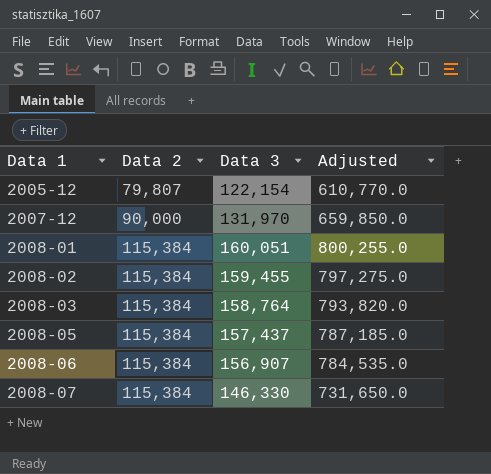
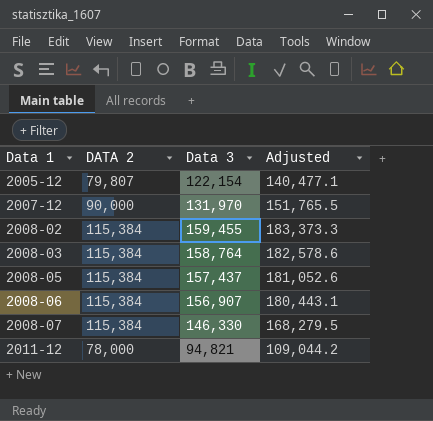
column name: Data 2 -> DATA 2
column Adjusted | formula: [Data 3] * 5 -> [Data 3] * 1.15
row 2008-01: 115,384 | 160,051 | 800,255.0 -> none
row 2011-12: none -> 78,000 | 94,821 | 109,044.2

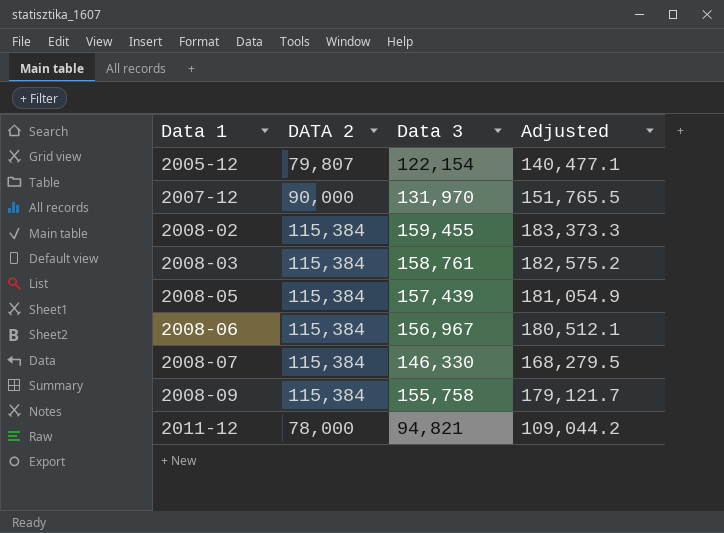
2008-03 | Data 3: 158,764 -> 158,761
2008-03 | Adjusted: 182,578.6 -> 182,575.2
2008-05 | Data 3: 157,437 -> 157,439
2008-05 | Adjusted: 181,052.6 -> 181,054.9
2008-06 | Data 3: 156,907 -> 156,967
2008-06 | Adjusted: 180,443.1 -> 180,512.1
row 2008-09: none -> 115,384 | 155,758 | 179,121.7

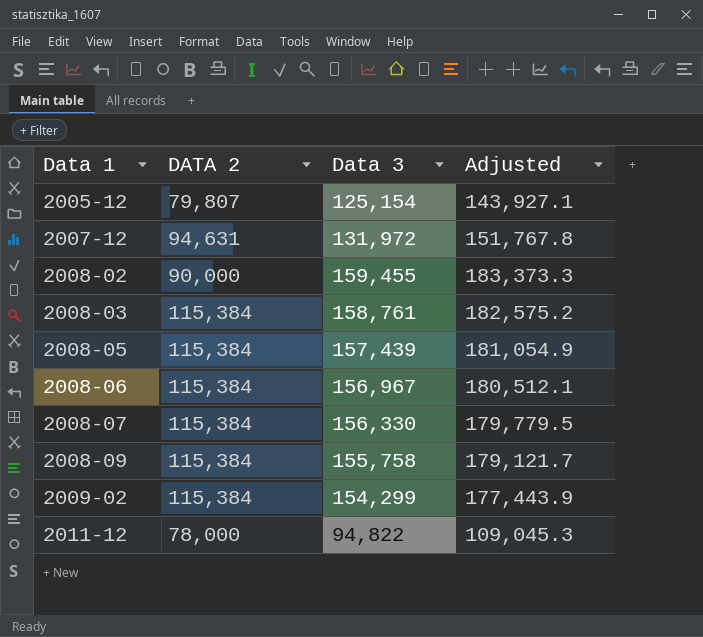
2005-12 | Data 3: 122,154 -> 125,154
2005-12 | Adjusted: 140,477.1 -> 143,927.1
2007-12 | DATA 2: 90,000 -> 94,631
2007-12 | Data 3: 131,970 -> 131,972
2007-12 | Adjusted: 151,765.5 -> 151,767.8
2008-02 | DATA 2: 115,384 -> 90,000
2008-07 | Data 3: 146,330 -> 156,330
2008-07 | Adjusted: 168,279.5 -> 179,779.5
row 2009-02: none -> 115,384 | 154,299 | 177,443.9
2011-12 | Data 3: 94,821 -> 94,822
2011-12 | Adjusted: 109,044.2 -> 109,045.3

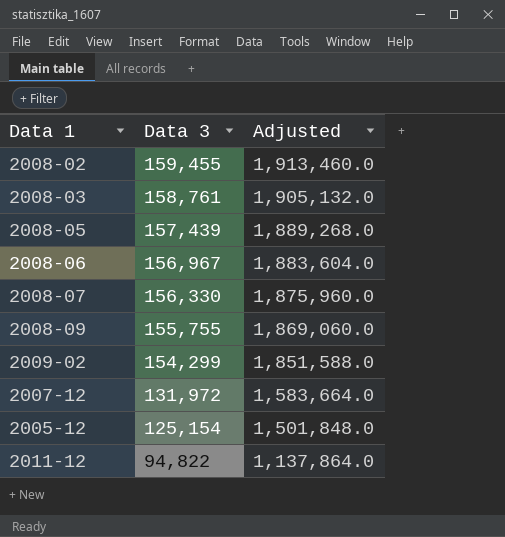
row order: Data 1 ascending -> Data 3 descending
column DATA 2 | position: 2 -> none
column Adjusted | formula: [Data 3] * 1.15 -> [Data 3] * 12
2008-09 | Data 3: 155,758 -> 155,755

